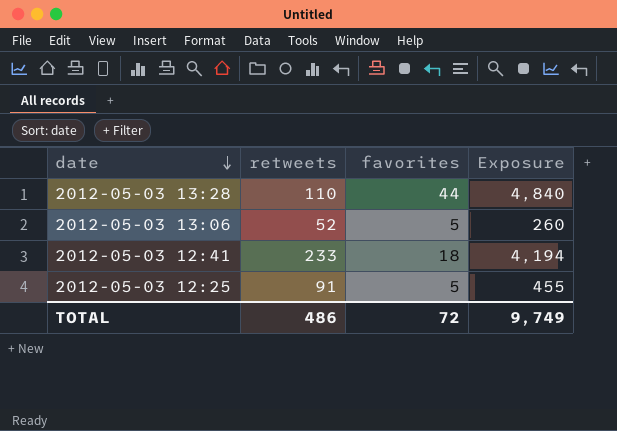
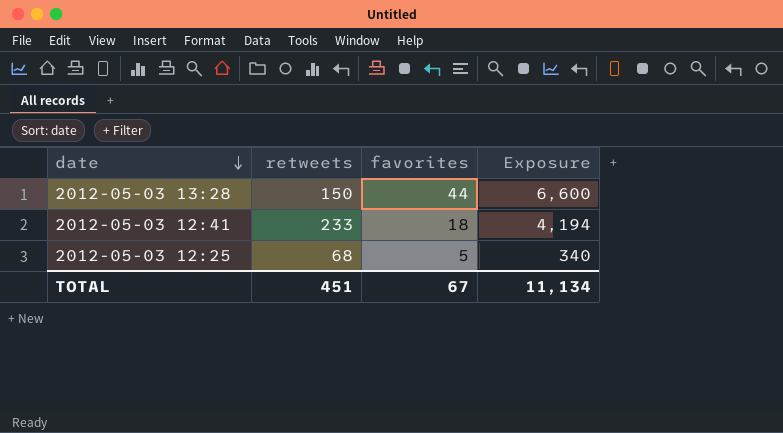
row 2012-05-03 13:06: 52 | 5 | 260 -> none
2012-05-03 13:28 | retweets: 110 -> 150
2012-05-03 13:28 | Exposure: 4,840 -> 6,600
2012-05-03 12:25 | retweets: 91 -> 68
2012-05-03 12:25 | Exposure: 455 -> 340
TOTAL | retweets: 486 -> 451
TOTAL | favorites: 72 -> 67
TOTAL | Exposure: 9,749 -> 11,134

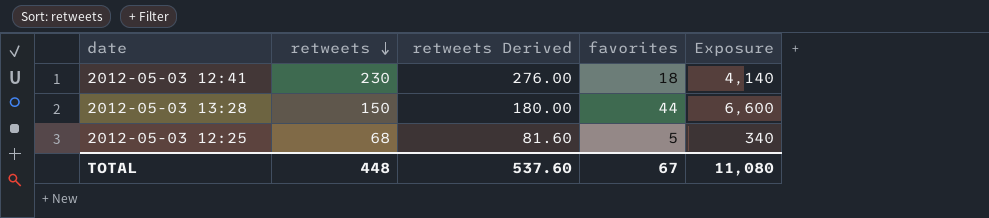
row order: date descending -> retweets descending
column retweets Derived | formula: none -> [retweets] * 1.2
2012-05-03 12:41 | retweets: 233 -> 230
2012-05-03 12:41 | Exposure: 4,194 -> 4,140
TOTAL | retweets: 451 -> 448
TOTAL | Exposure: 11,134 -> 11,080

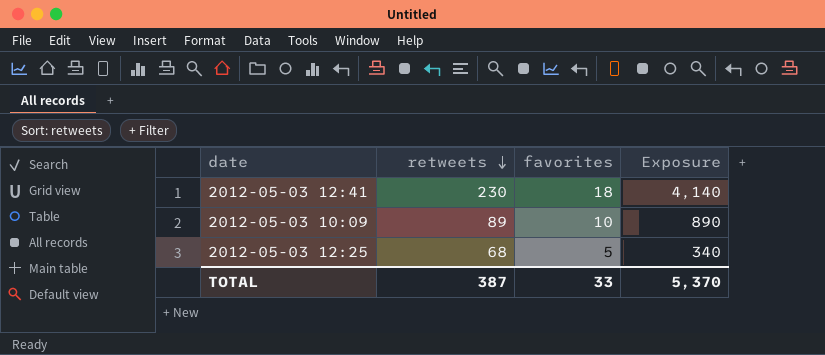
column retweets Derived | formula: [retweets] * 1.2 -> none
row 2012-05-03 13:28: 150 | 180.00 | 44 | 6,600 -> none
row 2012-05-03 10:09: none -> 89 | 10 | 890
TOTAL | retweets: 448 -> 387
TOTAL | favorites: 67 -> 33
TOTAL | Exposure: 11,080 -> 5,370

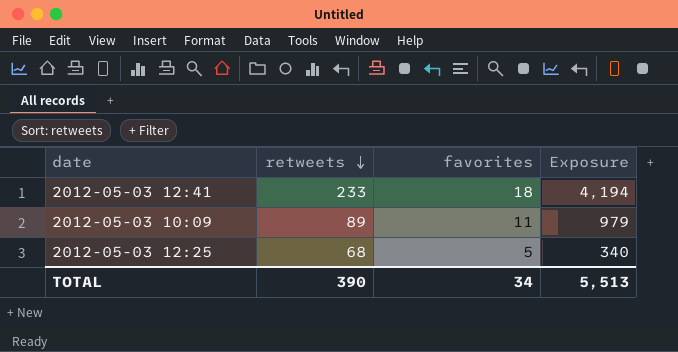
2012-05-03 12:41 | retweets: 230 -> 233
2012-05-03 12:41 | Exposure: 4,140 -> 4,194
2012-05-03 10:09 | favorites: 10 -> 11
2012-05-03 10:09 | Exposure: 890 -> 979
TOTAL | retweets: 387 -> 390
TOTAL | favorites: 33 -> 34
TOTAL | Exposure: 5,370 -> 5,513

